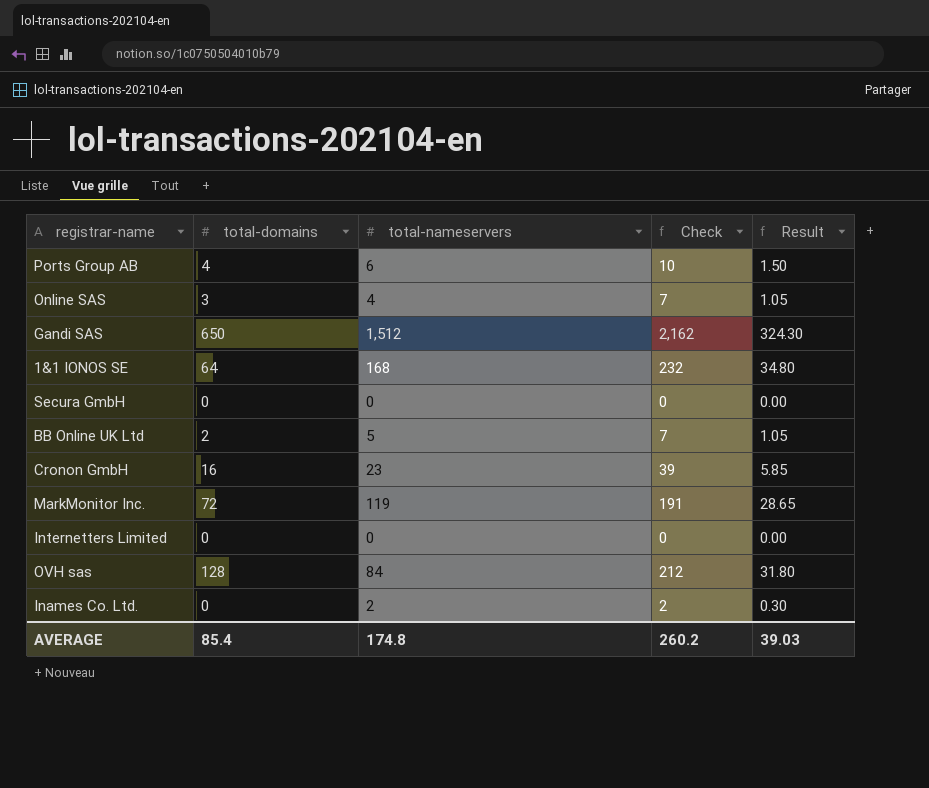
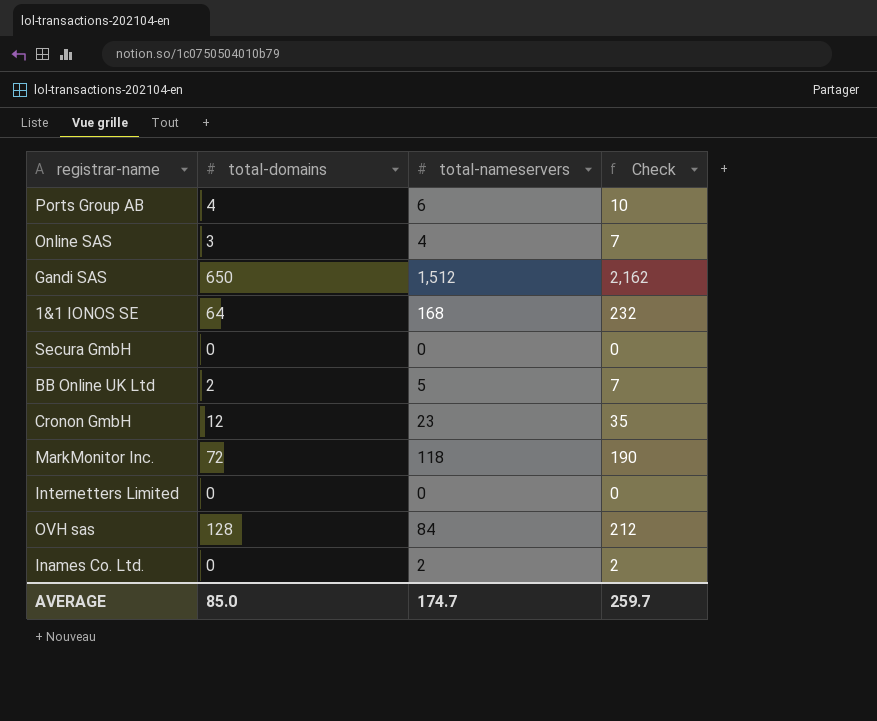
column Result | formula: [Check] * 0.15 -> none
Cronon GmbH | total-domains: 16 -> 12
Cronon GmbH | Check: 39 -> 35
MarkMonitor Inc. | total-nameservers: 119 -> 118
MarkMonitor Inc. | Check: 191 -> 190
AVERAGE | total-domains: 85.4 -> 85.0
AVERAGE | total-nameservers: 174.8 -> 174.7
AVERAGE | Check: 260.2 -> 259.7

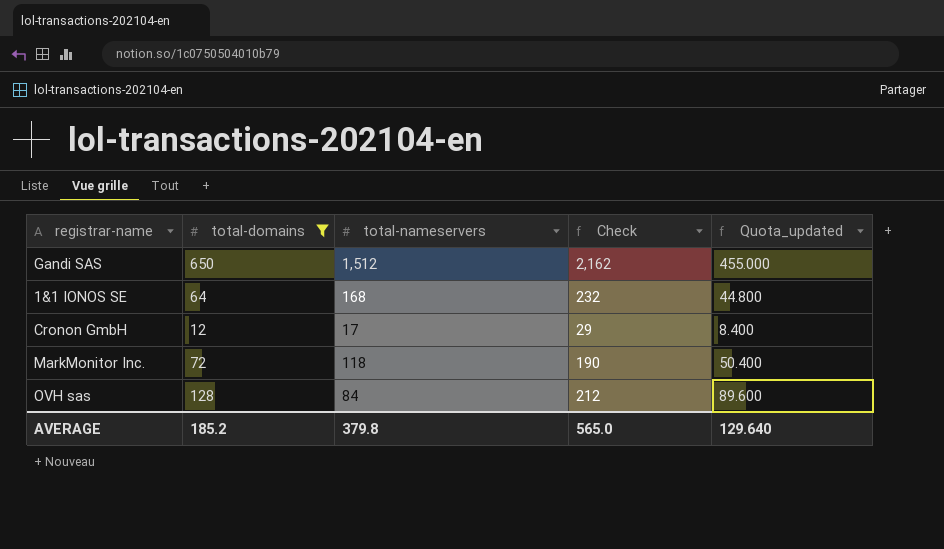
filter: none -> total-domains >= 12
column Quota_updated | formula: none -> [total-domains] * 0.7
Cronon GmbH | total-nameservers: 23 -> 17
Cronon GmbH | Check: 35 -> 29
AVERAGE | total-domains: 85.0 -> 185.2
AVERAGE | total-nameservers: 174.7 -> 379.8
AVERAGE | Check: 259.7 -> 565.0

